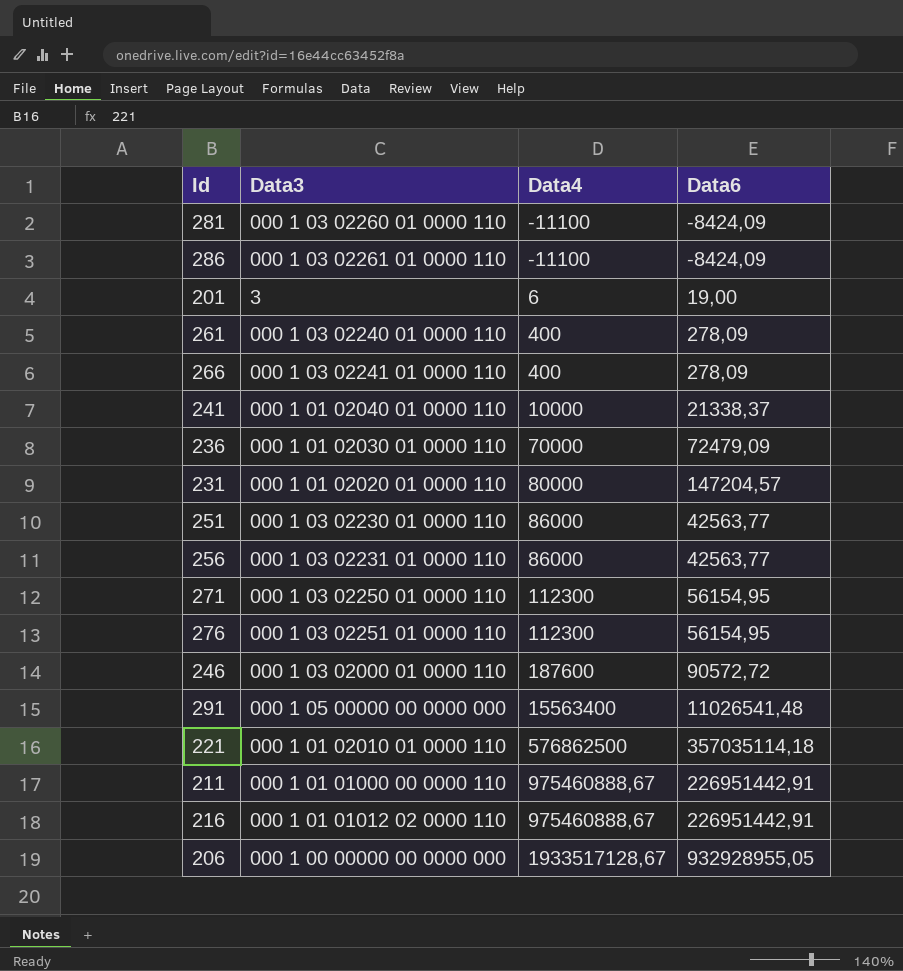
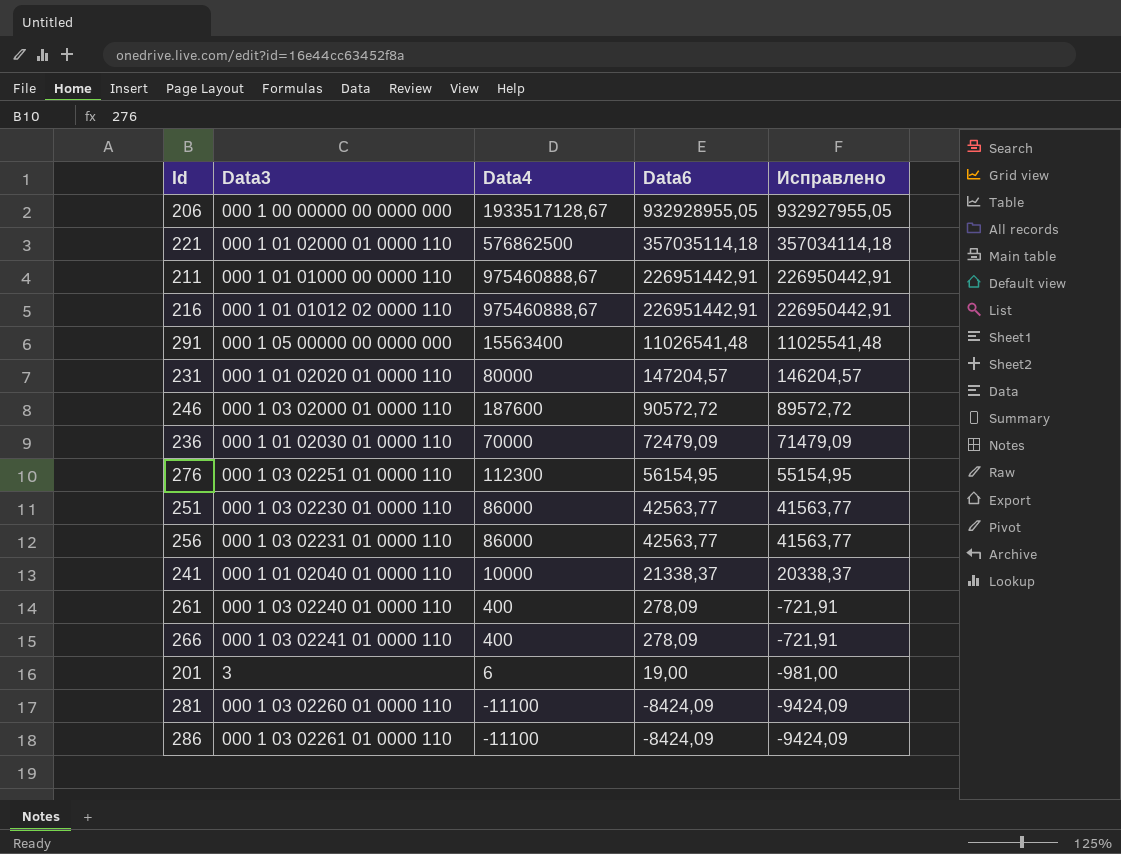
row order: Data4 ascending -> Data6 descending
column Исправлено | formula: none -> [Data6] - 1000
row 271: 000 1 03 02250 01 0000 110 | 112300 | 56154,95 -> none
221 | Data3: 000 1 01 02010 01 0000 110 -> 000 1 01 02000 01 0000 110

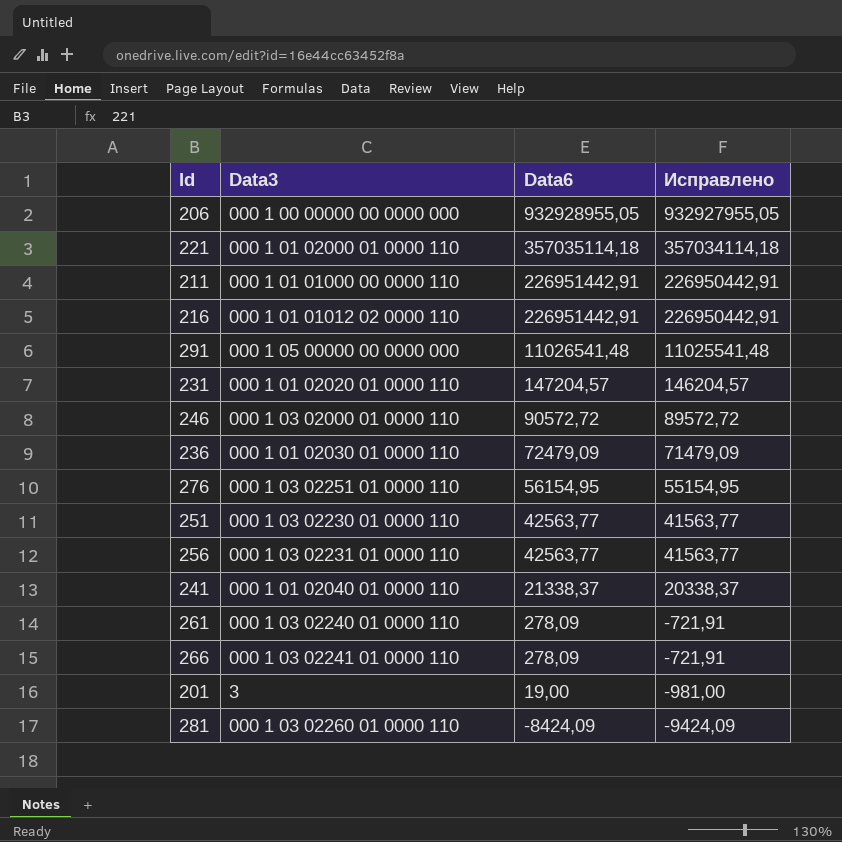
column Data4 | position: 3 -> none
row 286: 000 1 03 02261 01 0000 110 | -11100 | -8424,09 | -9424,09 -> none

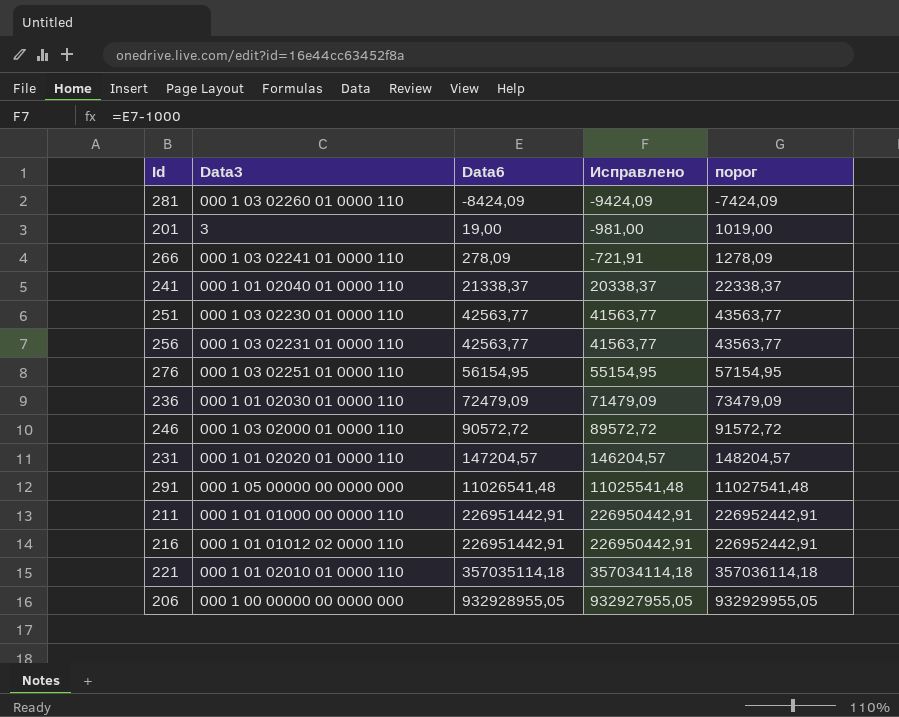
row order: Data6 descending -> Data6 ascending
column порог | formula: none -> [Data6] + 1000
row 261: 000 1 03 02240 01 0000 110 | 278,09 | -721,91 -> none
221 | Data3: 000 1 01 02000 01 0000 110 -> 000 1 01 02010 01 0000 110

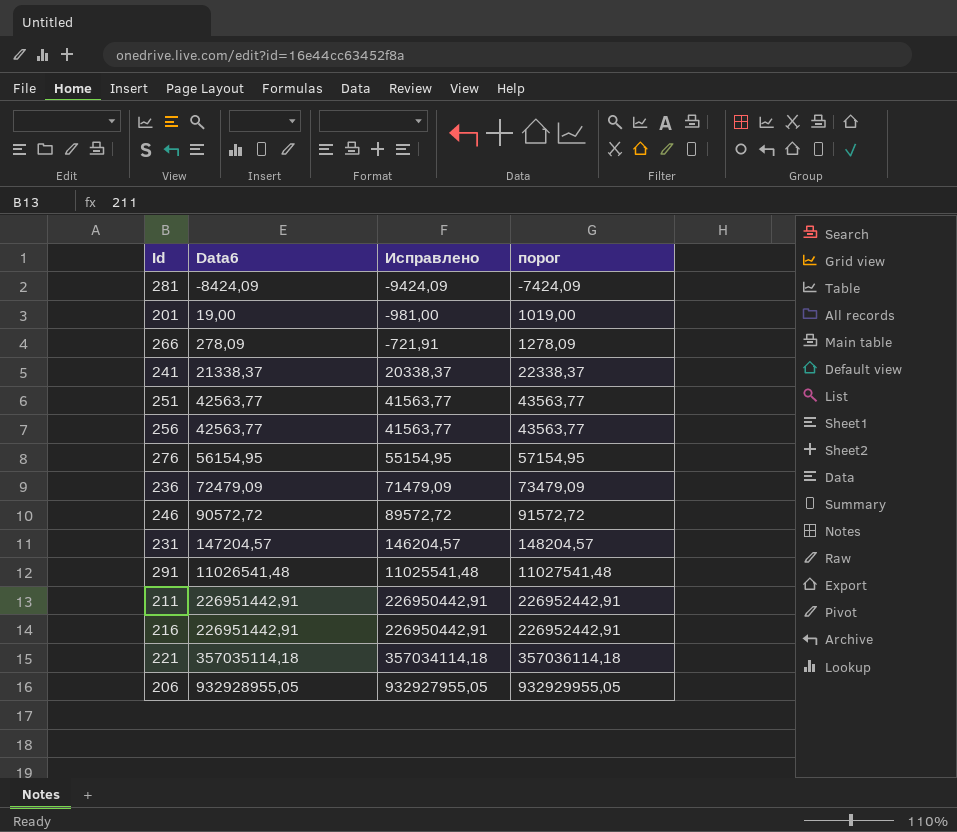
column Data3 | position: 2 -> none

